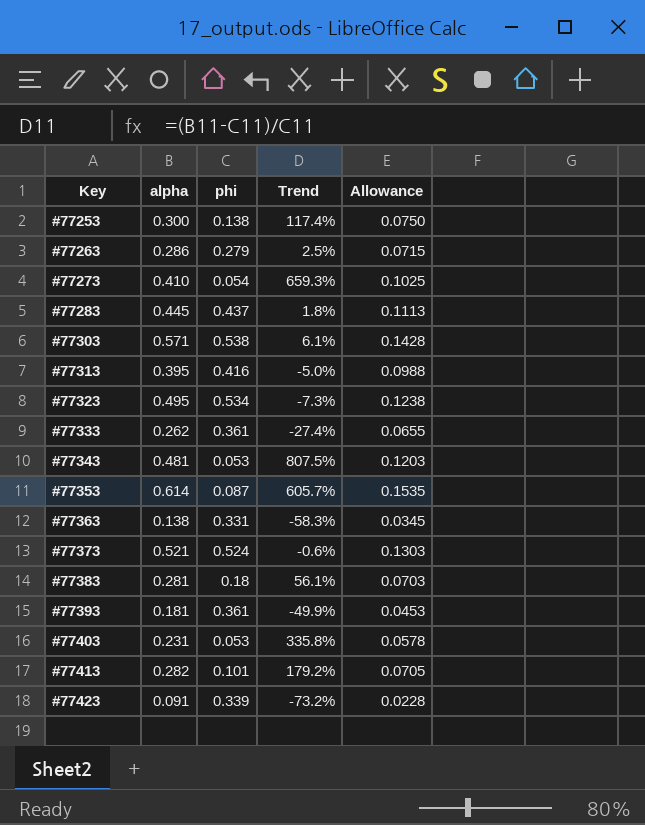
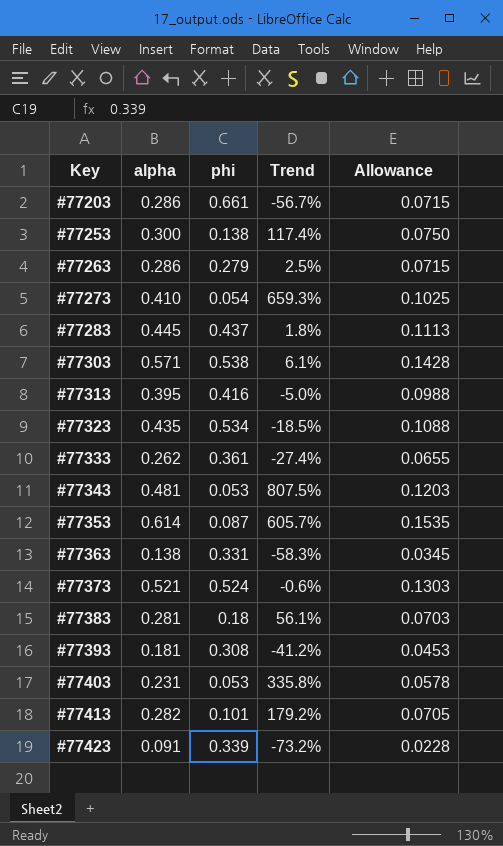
row #77203: none -> 0.286 | 0.661 | -56.7% | 0.0715
#77323 | alpha: 0.495 -> 0.435
#77323 | Trend: -7.3% -> -18.5%
#77323 | Allowance: 0.1238 -> 0.1088
#77393 | phi: 0.361 -> 0.308
#77393 | Trend: -49.9% -> -41.2%

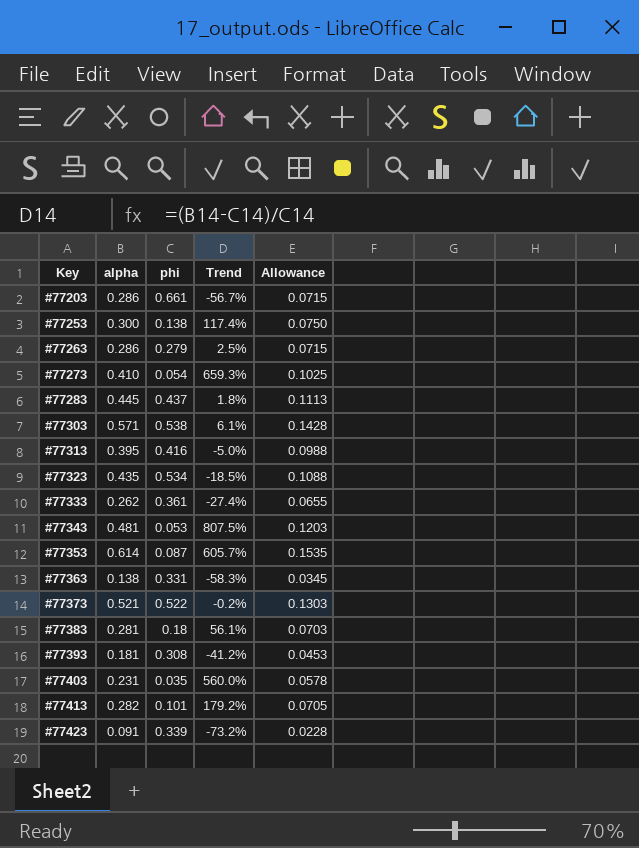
#77373 | phi: 0.524 -> 0.522
#77373 | Trend: -0.6% -> -0.2%
#77403 | phi: 0.053 -> 0.035
#77403 | Trend: 335.8% -> 560.0%

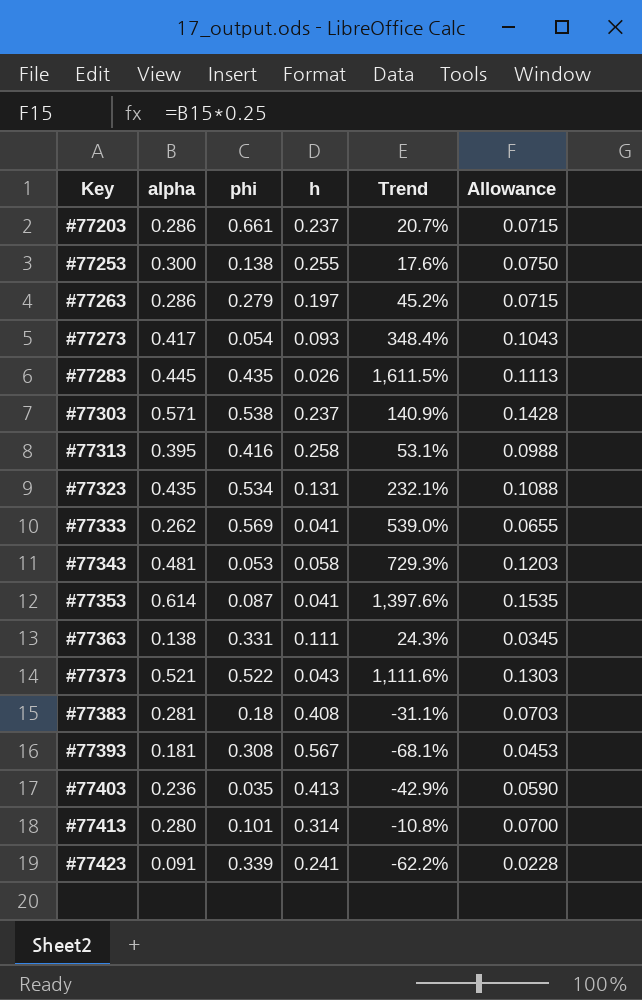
column h | position: none -> 4
column Trend | formula: ([alpha] - [phi]) / [phi] -> ([alpha] - [h]) / [h]
#77273 | alpha: 0.410 -> 0.417
#77273 | Allowance: 0.1025 -> 0.1043
#77283 | phi: 0.437 -> 0.435
#77333 | phi: 0.361 -> 0.569
#77403 | alpha: 0.231 -> 0.236
#77403 | Allowance: 0.0578 -> 0.0590
#77413 | alpha: 0.282 -> 0.280
#77413 | Allowance: 0.0705 -> 0.0700

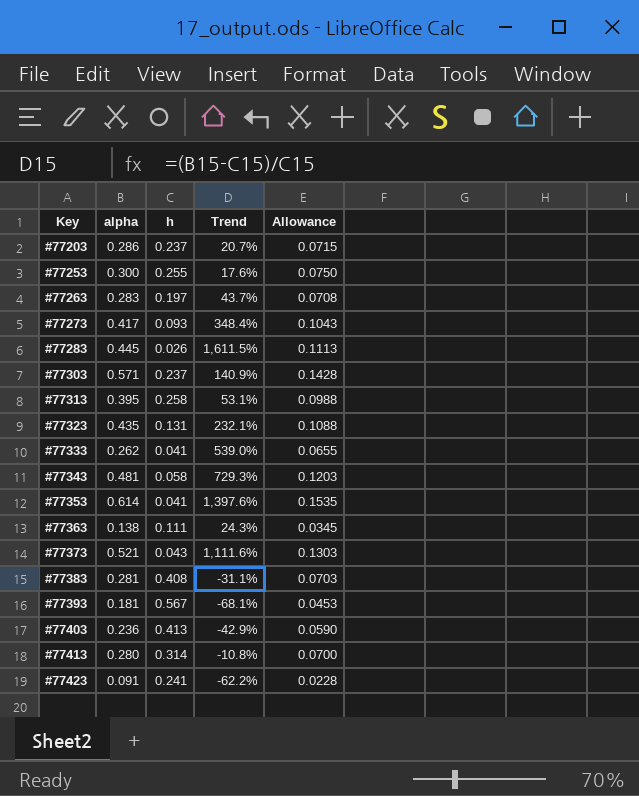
column phi | position: 3 -> none
#77263 | alpha: 0.286 -> 0.283
#77263 | Trend: 45.2% -> 43.7%
#77263 | Allowance: 0.0715 -> 0.0708

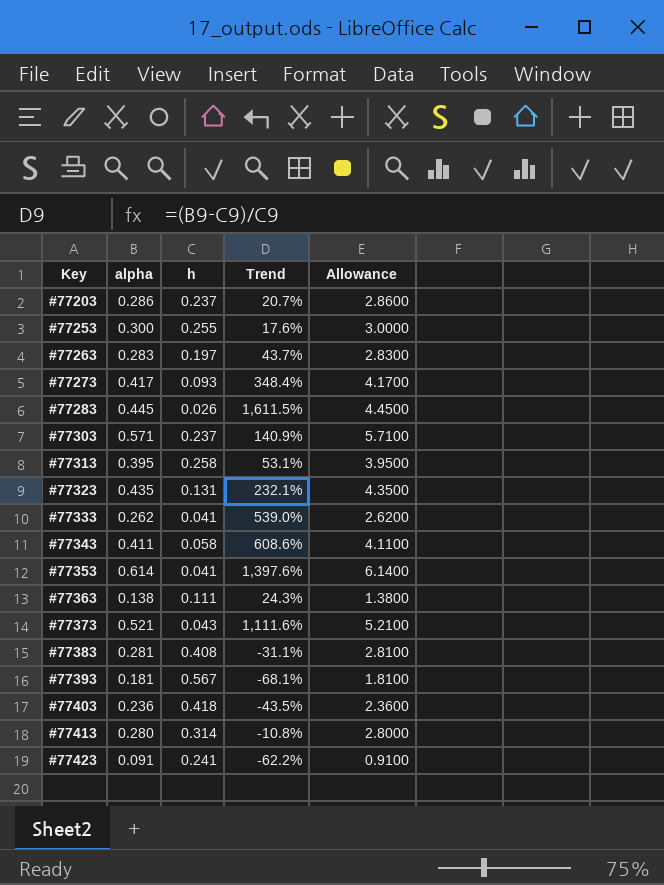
column Allowance | formula: [alpha] * 0.25 -> [alpha] * 10
#77343 | alpha: 0.481 -> 0.411
#77343 | Trend: 729.3% -> 608.6%
#77403 | h: 0.413 -> 0.418
#77403 | Trend: -42.9% -> -43.5%

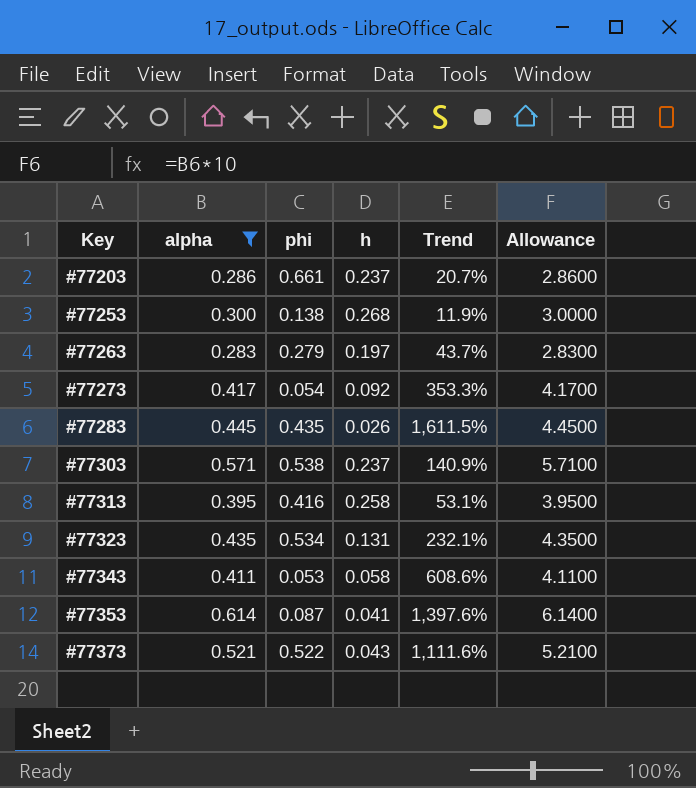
filter: none -> alpha >= 0.283
column phi | position: none -> 3
#77253 | h: 0.255 -> 0.268
#77253 | Trend: 17.6% -> 11.9%
#77273 | h: 0.093 -> 0.092
#77273 | Trend: 348.4% -> 353.3%

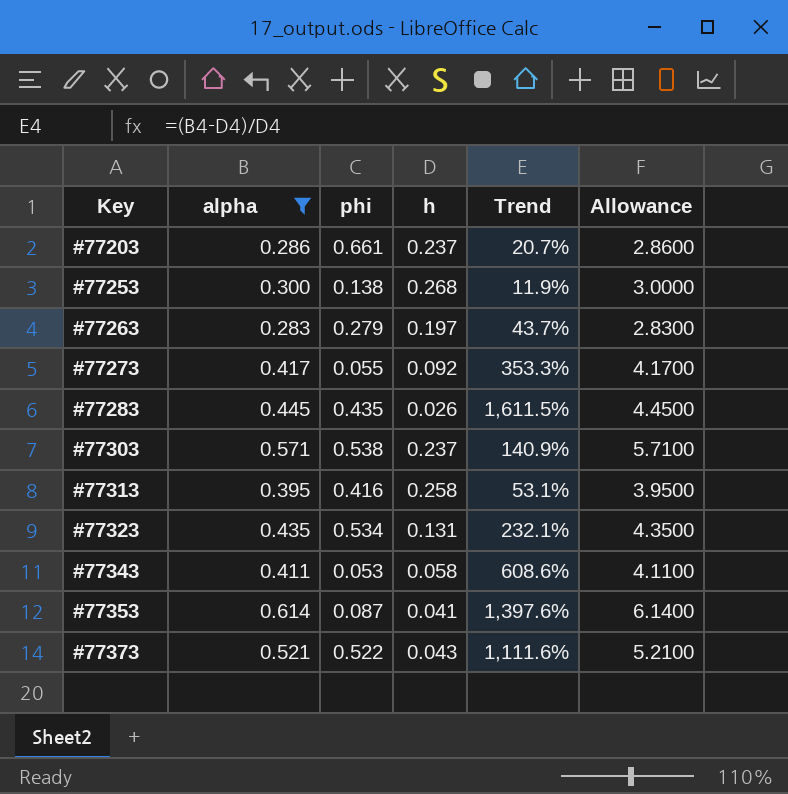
#77273 | phi: 0.054 -> 0.055

